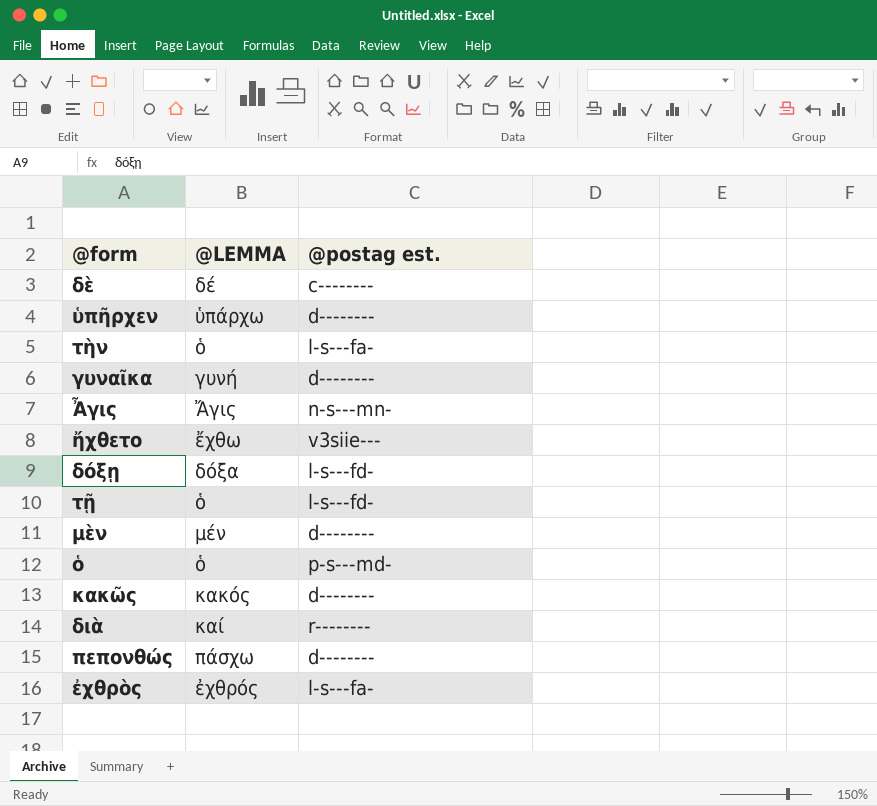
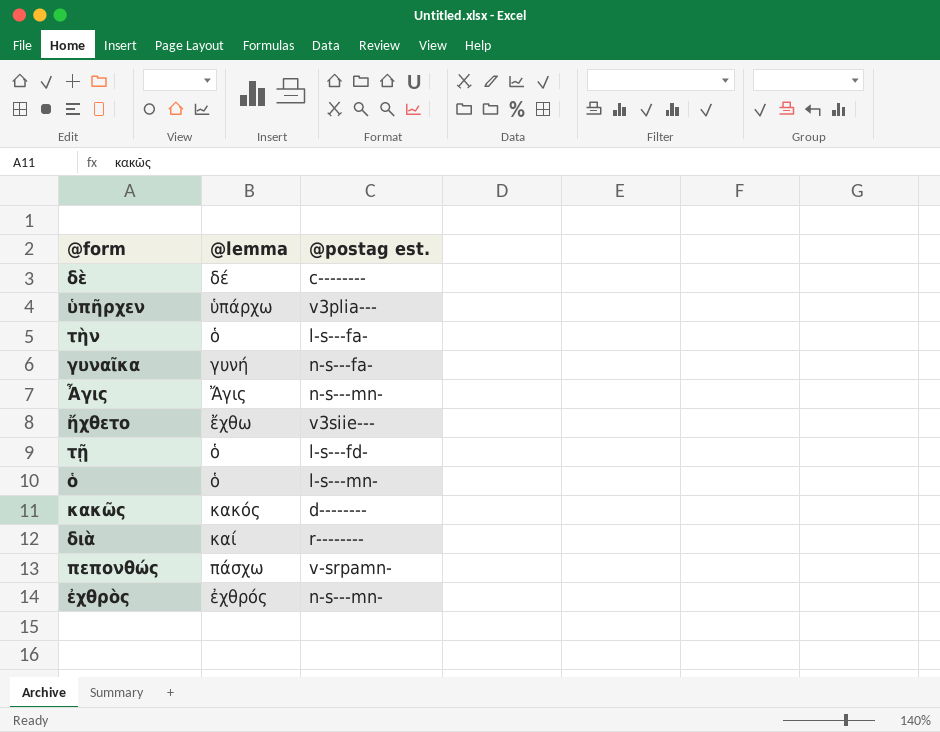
column name: @LEMMA -> @lemma
row δόξῃ: δόξα | l-s---fd- -> none
row μὲν: μέν | d-------- -> none
ὑπῆρχεν | @postag est.: d-------- -> v3plia---
γυναῖκα | @postag est.: d-------- -> n-s---fa-
ὁ | @postag est.: p-s---md- -> l-s---mn-
πεπονθώς | @postag est.: d-------- -> v-srpamn-
ἐχθρὸς | @postag est.: l-s---fa- -> n-s---mn-

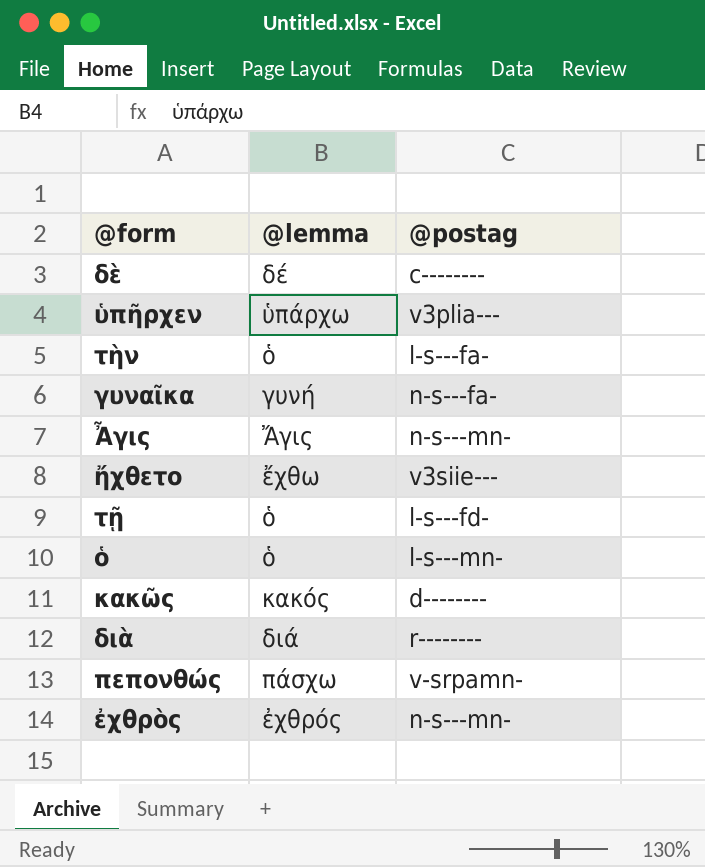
column name: @postag est. -> @postag
διὰ | @lemma: καί -> διά

